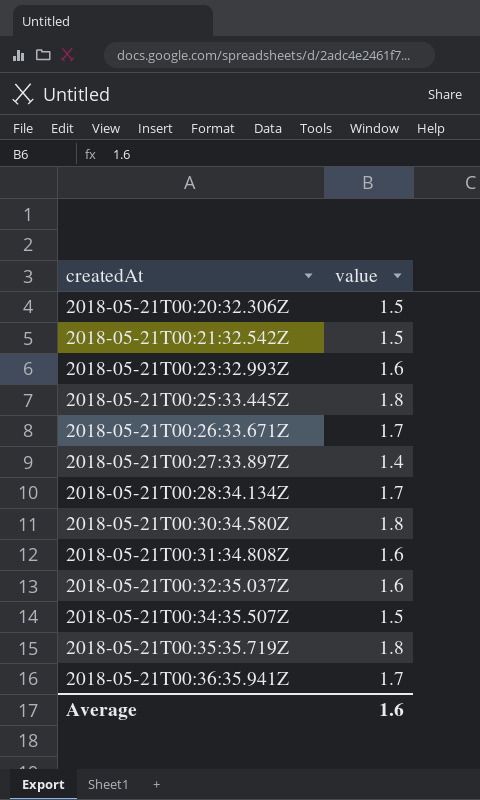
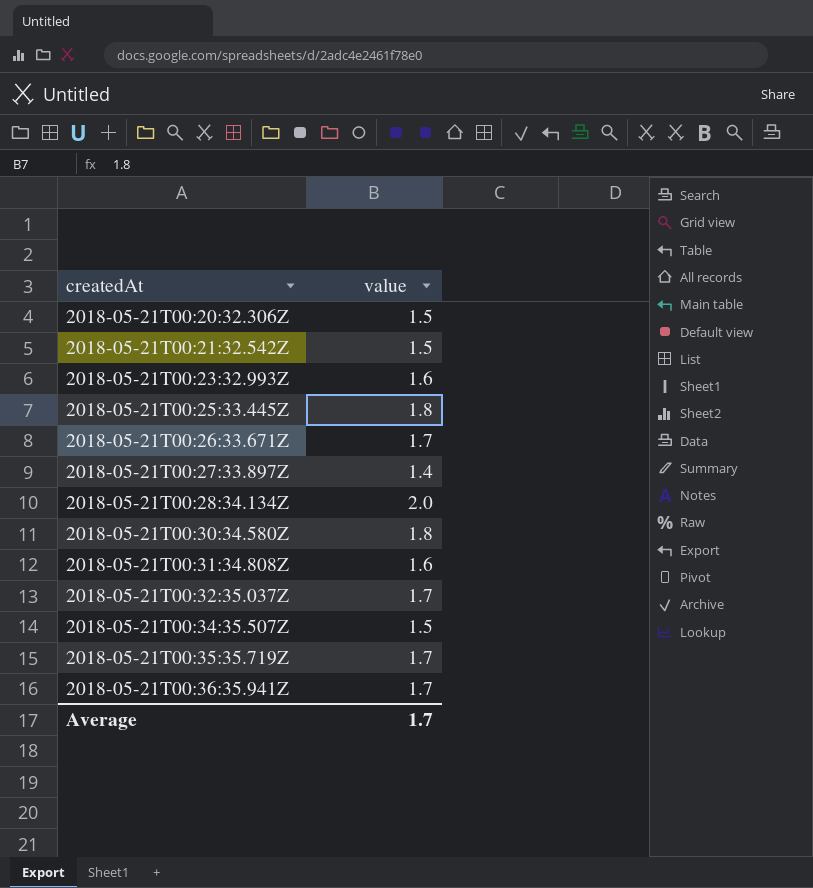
2018-05-21T00:28:34.134Z | value: 1.7 -> 2.0
2018-05-21T00:32:35.037Z | value: 1.6 -> 1.7
2018-05-21T00:35:35.719Z | value: 1.8 -> 1.7
Average | value: 1.6 -> 1.7

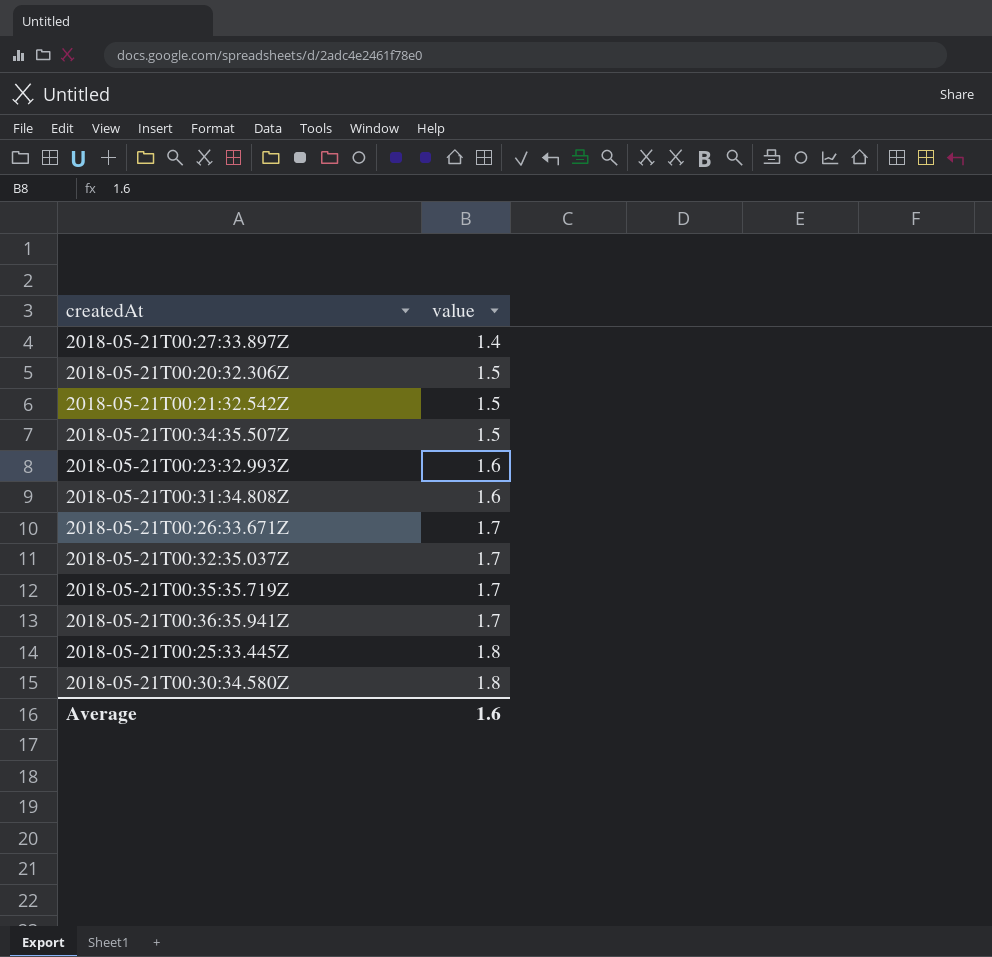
row order: createdAt ascending -> value ascending
row 2018-05-21T00:28:34.134Z: 2.0 -> none
Average | value: 1.7 -> 1.6

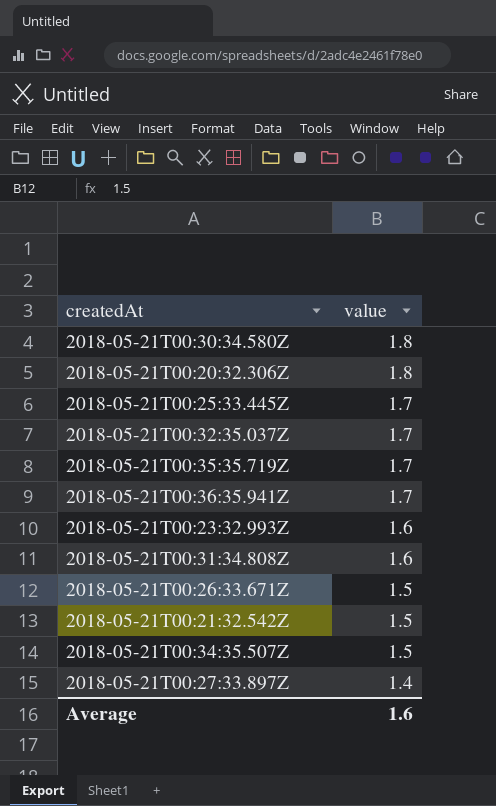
row order: value ascending -> value descending
2018-05-21T00:20:32.306Z | value: 1.5 -> 1.8
2018-05-21T00:25:33.445Z | value: 1.8 -> 1.7
2018-05-21T00:26:33.671Z | value: 1.7 -> 1.5

